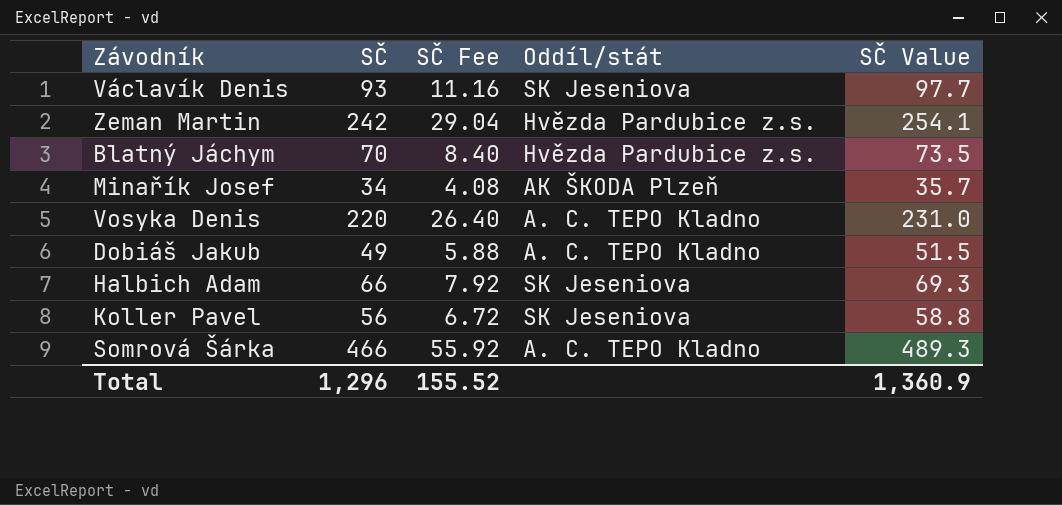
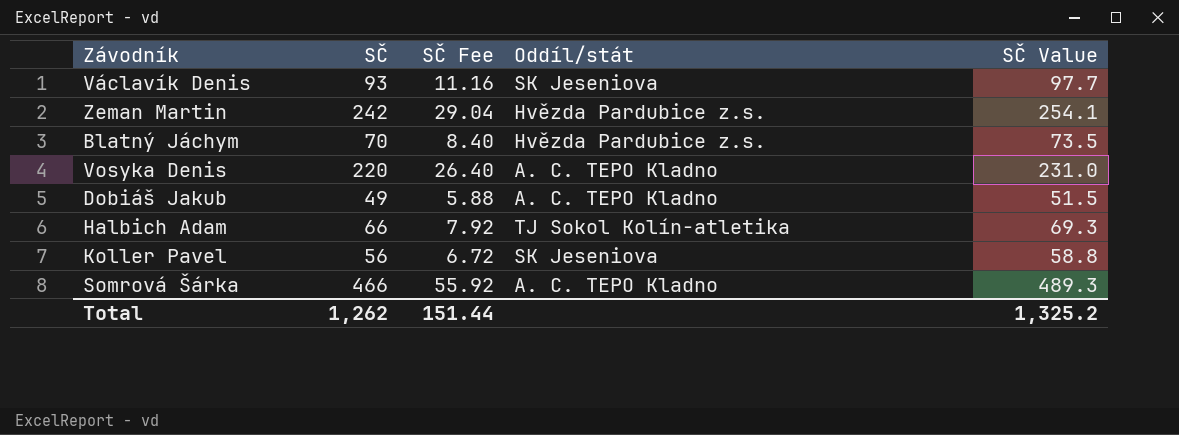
row Minařík Josef: 34 | 4.08 | AK ŠKODA Plzeň | 35.7 -> none
Halbich Adam | Oddíl/stát: SK Jeseniova -> TJ Sokol Kolín-atletika
Total | SČ: 1,296 -> 1,262
Total | SČ Fee: 155.52 -> 151.44
Total | SČ Value: 1,360.9 -> 1,325.2

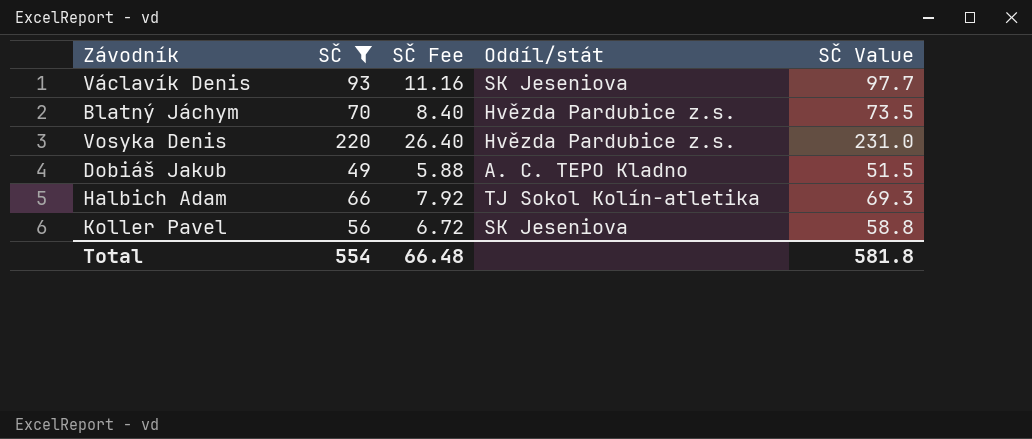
filter: none -> SČ <= 220
Vosyka Denis | Oddíl/stát: A. C. TEPO Kladno -> Hvězda Pardubice z.s.
Total | SČ: 1,262 -> 554
Total | SČ Fee: 151.44 -> 66.48
Total | SČ Value: 1,325.2 -> 581.8

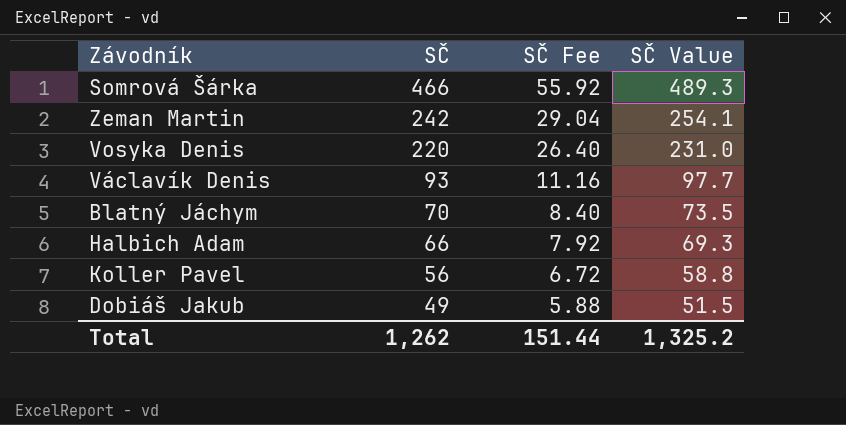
filter: SČ <= 220 -> none
row order: none -> SČ descending
column Oddíl/stát | position: 4 -> none
Total | SČ: 554 -> 1,262
Total | SČ Fee: 66.48 -> 151.44
Total | SČ Value: 581.8 -> 1,325.2

